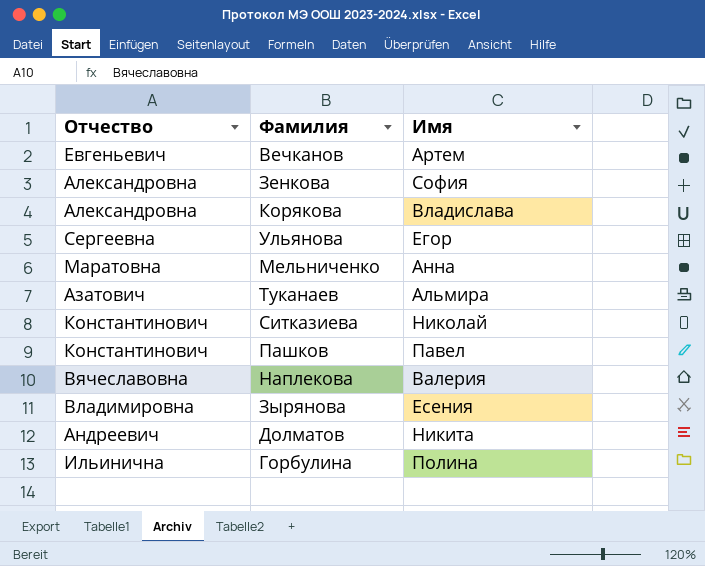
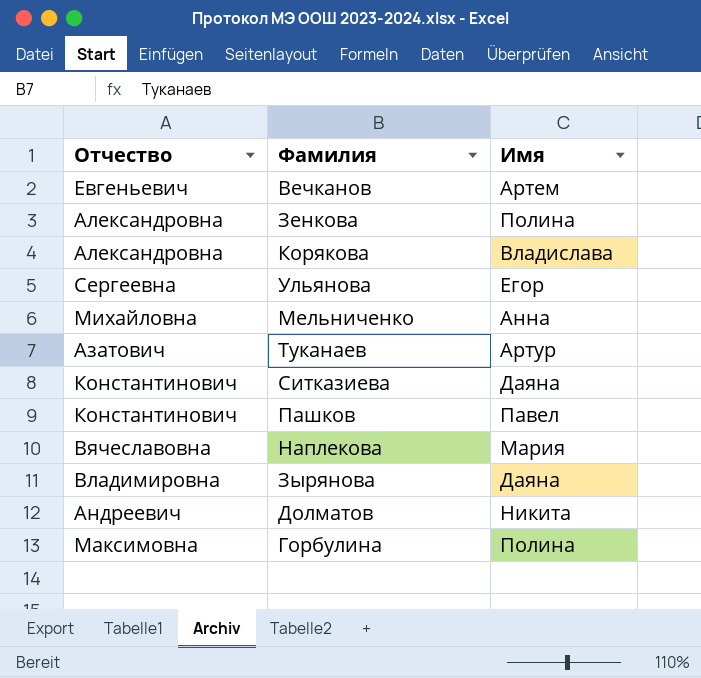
Зенкова | Имя: София -> Полина
Мельниченко | Отчество: Маратовна -> Михайловна
Туканаев | Имя: Альмира -> Артур
Ситказиева | Имя: Николай -> Даяна
Наплекова | Имя: Валерия -> Мария
Зырянова | Имя: Есения -> Даяна
Горбулина | Отчество: Ильинична -> Максимовна

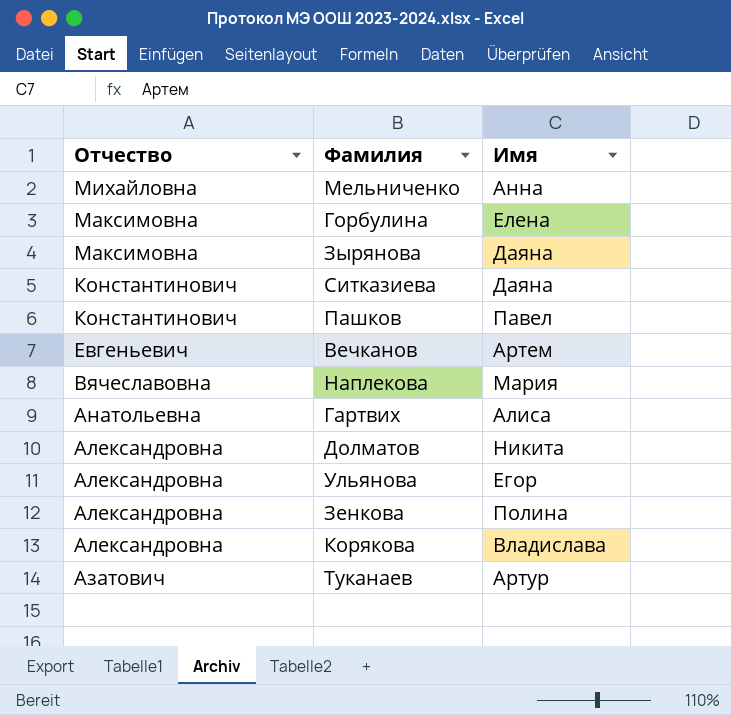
row order: none -> Отчество descending
Горбулина | Имя: Полина -> Елена
Зырянова | Отчество: Владимировна -> Максимовна
row Гартвих: none -> Анатольевна | Алиса
Долматов | Отчество: Андреевич -> Александровна
Ульянова | Отчество: Сергеевна -> Александровна

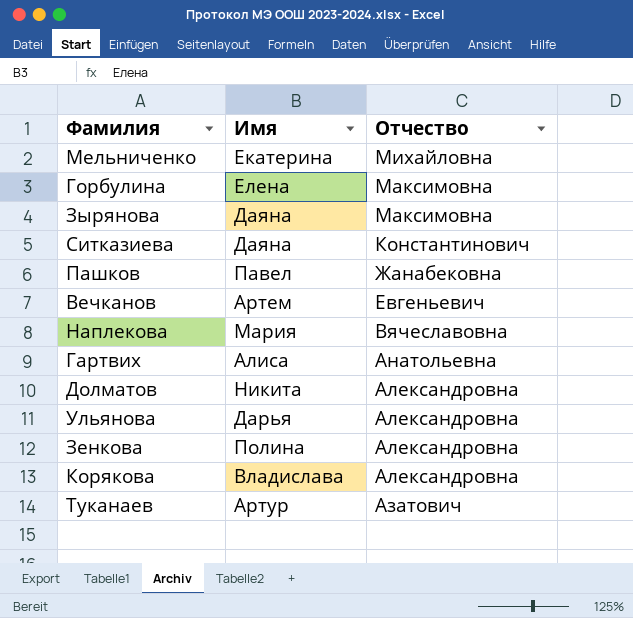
column Отчество | position: 1 -> 3
Мельниченко | Имя: Анна -> Екатерина
Пашков | Отчество: Константинович -> Жанабековна
Ульянова | Имя: Егор -> Дарья

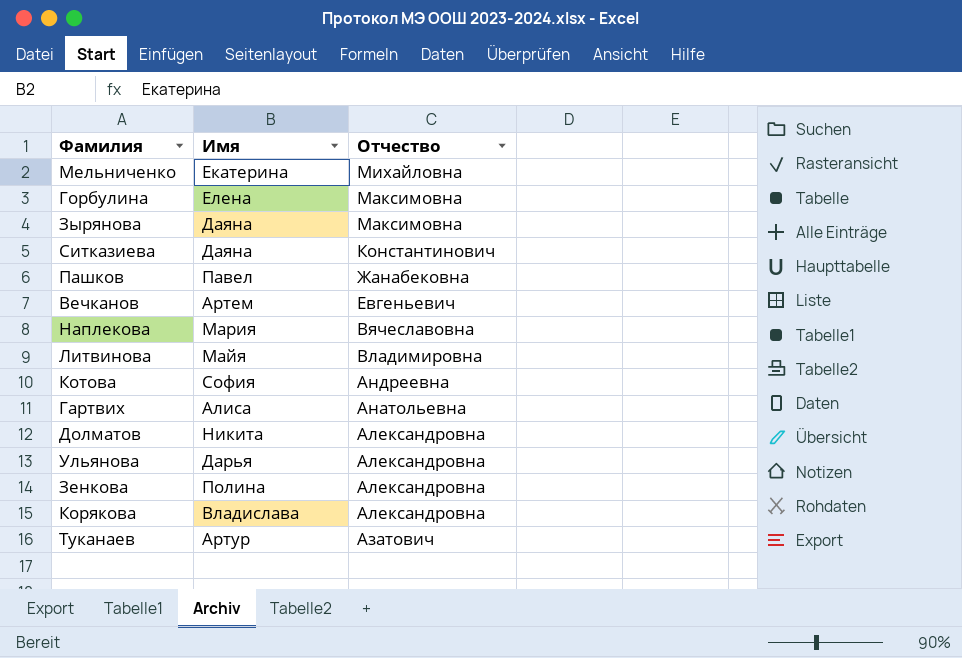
row Литвинова: none -> Майя | Владимировна
row Котова: none -> София | Андреевна

